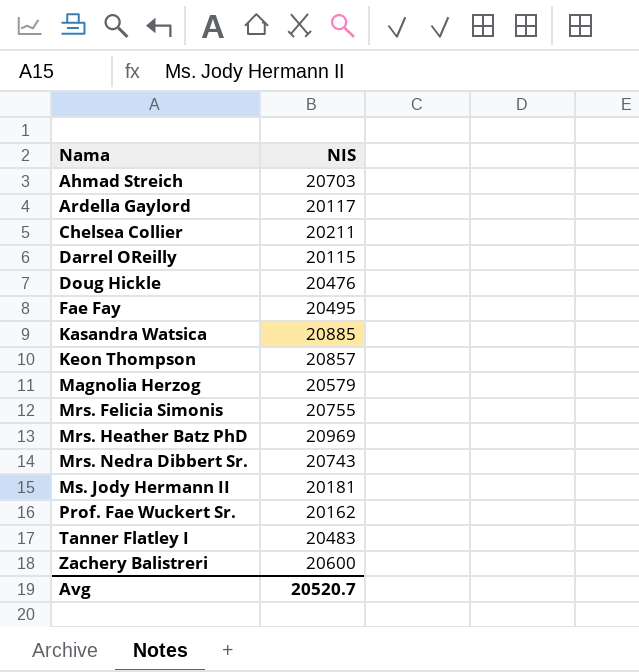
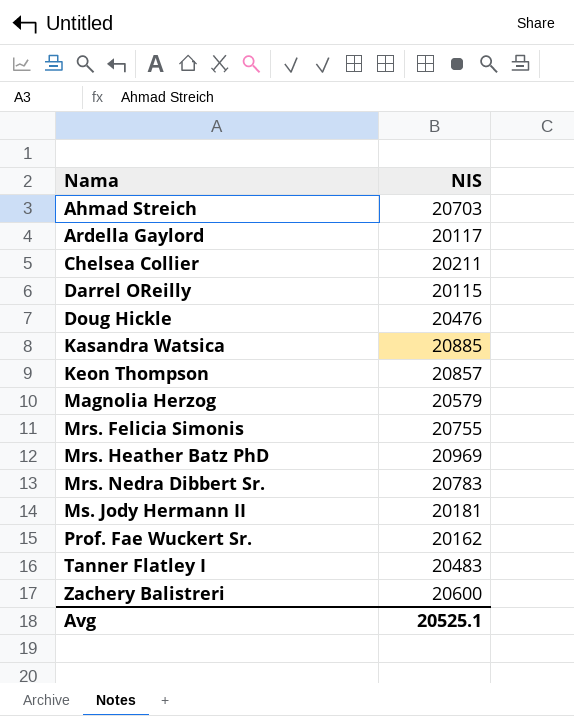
row Fae Fay: 20495 -> none
Mrs. Nedra Dibbert Sr. | NIS: 20743 -> 20783
Avg | NIS: 20520.7 -> 20525.1

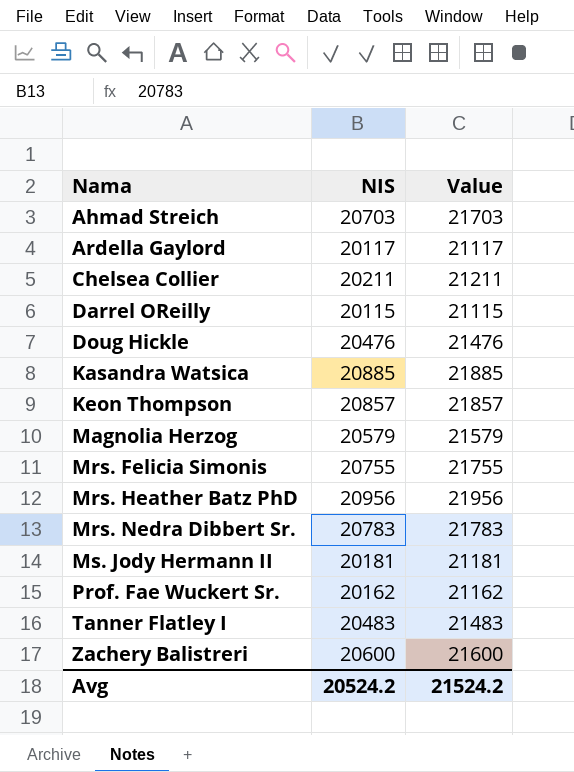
column Value | formula: none -> [NIS] + 1000
Mrs. Heather Batz PhD | NIS: 20969 -> 20956
Avg | NIS: 20525.1 -> 20524.2

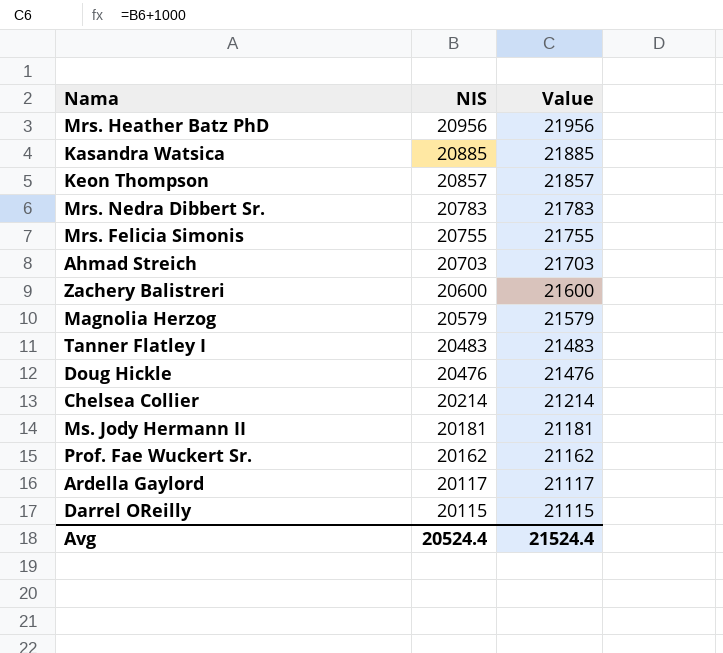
row order: Nama ascending -> NIS descending
Chelsea Collier | NIS: 20211 -> 20214
Chelsea Collier | Value: 21211 -> 21214
Avg | NIS: 20524.2 -> 20524.4
Avg | Value: 21524.2 -> 21524.4

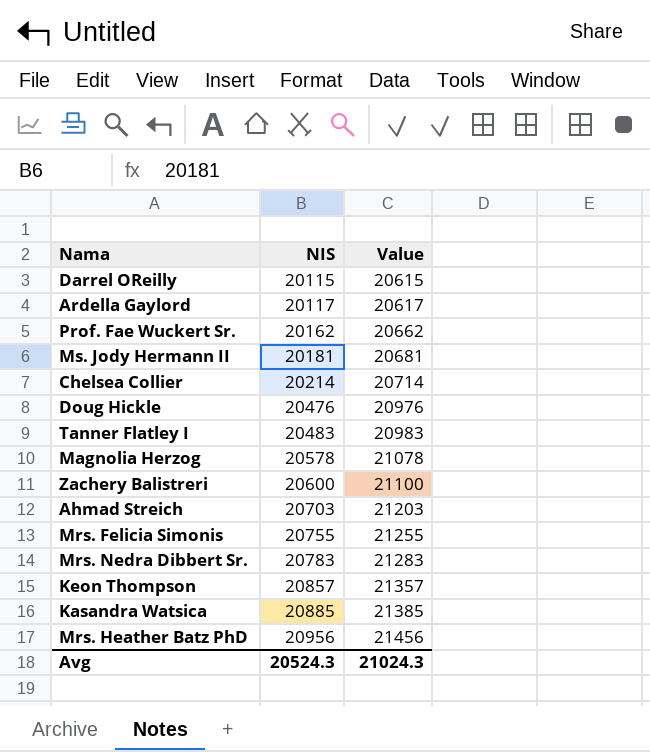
row order: NIS descending -> NIS ascending
column Value | formula: [NIS] + 1000 -> [NIS] + 500
Magnolia Herzog | NIS: 20579 -> 20578
Avg | NIS: 20524.4 -> 20524.3
Avg | Value: 21524.4 -> 21024.3

